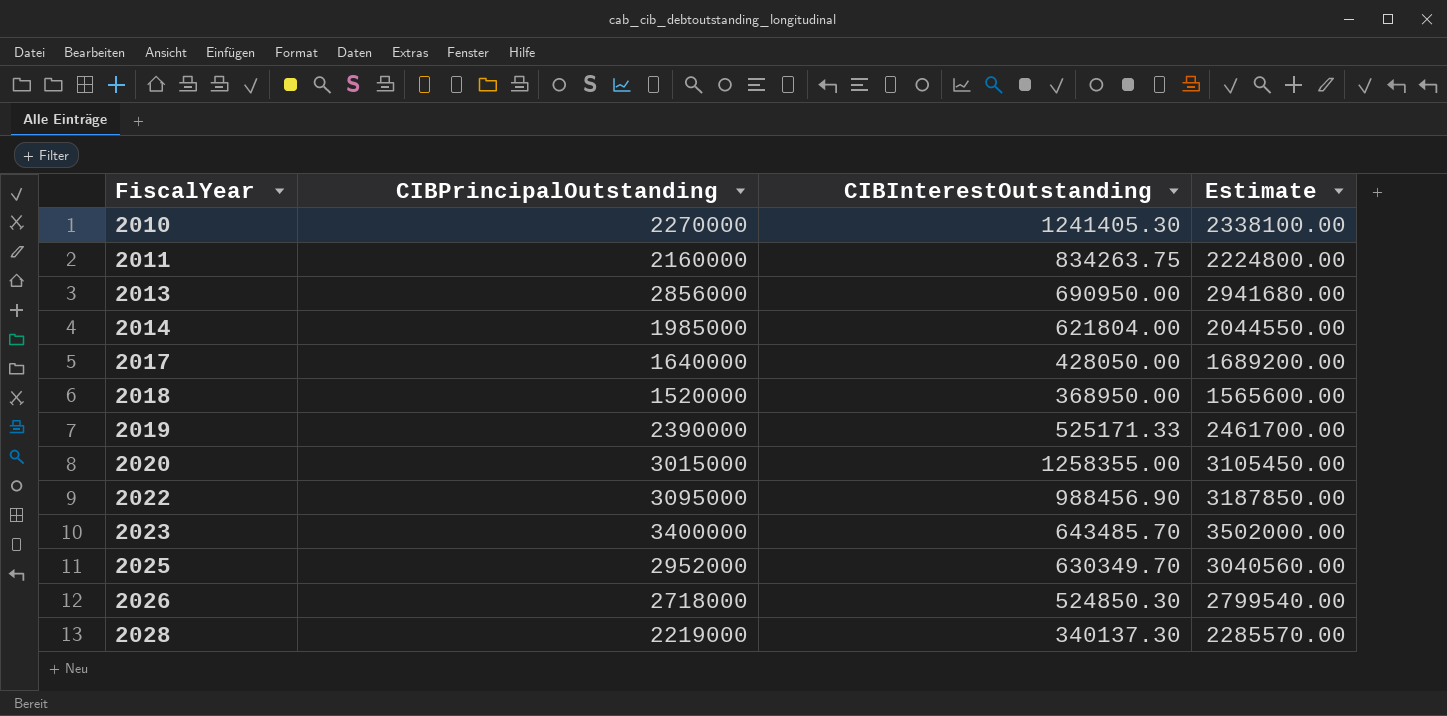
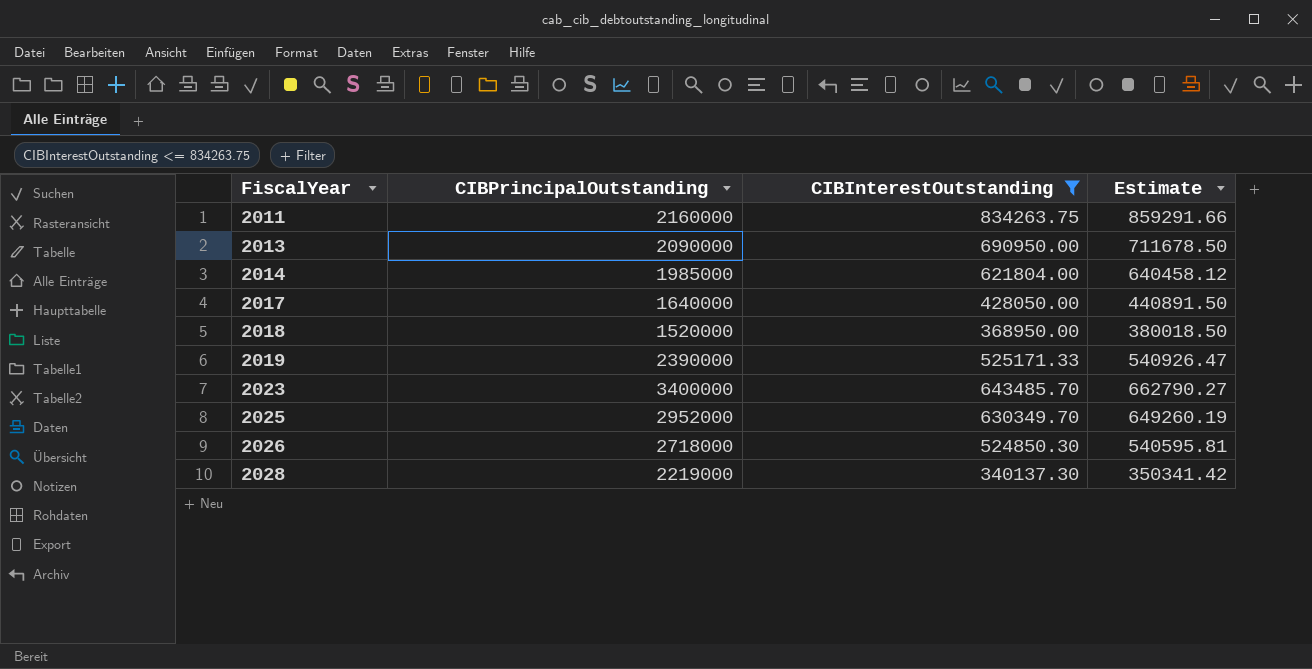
filter: none -> CIBInterestOutstanding <= 834263.75
column Estimate | formula: [CIBPrincipalOutstanding] * 1.03 -> [CIBInterestOutstanding] * 1.03
2013 | CIBPrincipalOutstanding: 2856000 -> 2090000

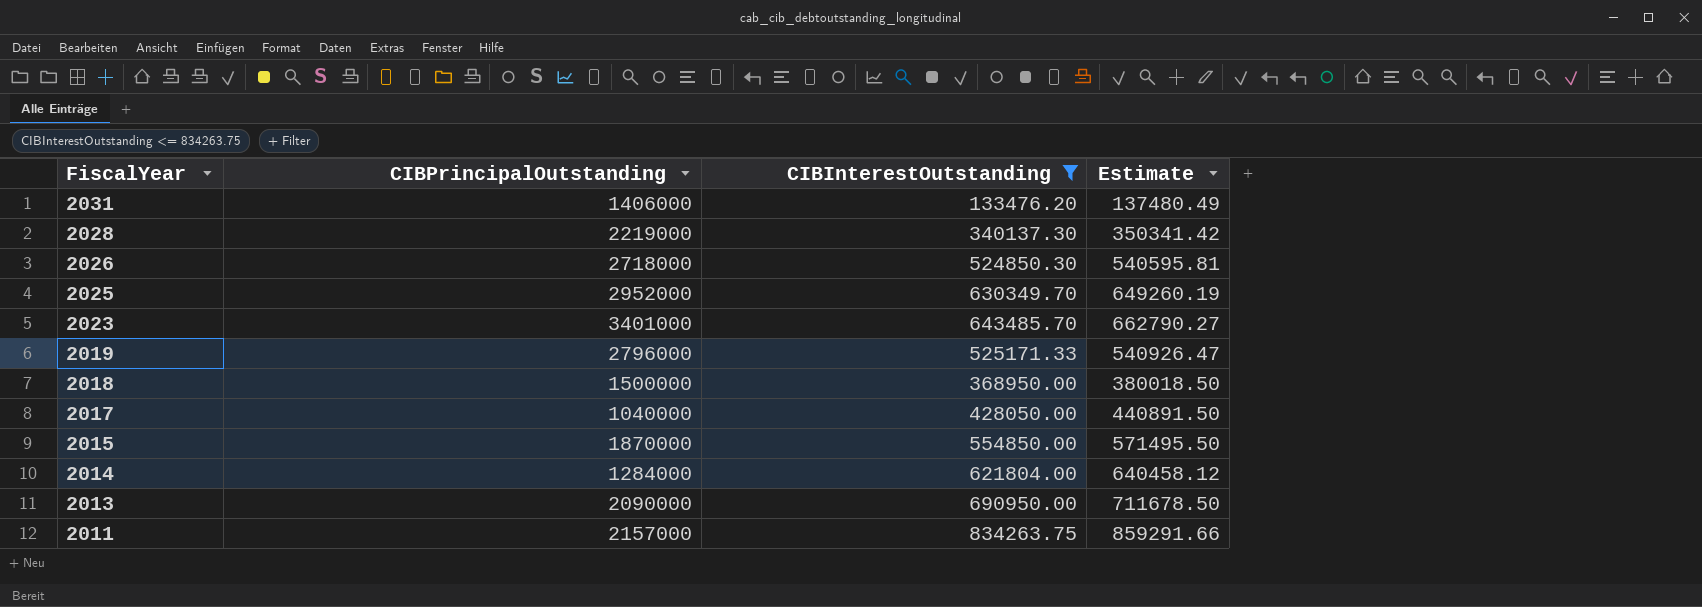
row order: FiscalYear ascending -> FiscalYear descending
row 2031: none -> 1406000 | 133476.20 | 137480.49
2023 | CIBPrincipalOutstanding: 3400000 -> 3401000
2019 | CIBPrincipalOutstanding: 2390000 -> 2796000
2018 | CIBPrincipalOutstanding: 1520000 -> 1500000
2017 | CIBPrincipalOutstanding: 1640000 -> 1040000
row 2015: none -> 1870000 | 554850.00 | 571495.50
2014 | CIBPrincipalOutstanding: 1985000 -> 1284000
2011 | CIBPrincipalOutstanding: 2160000 -> 2157000

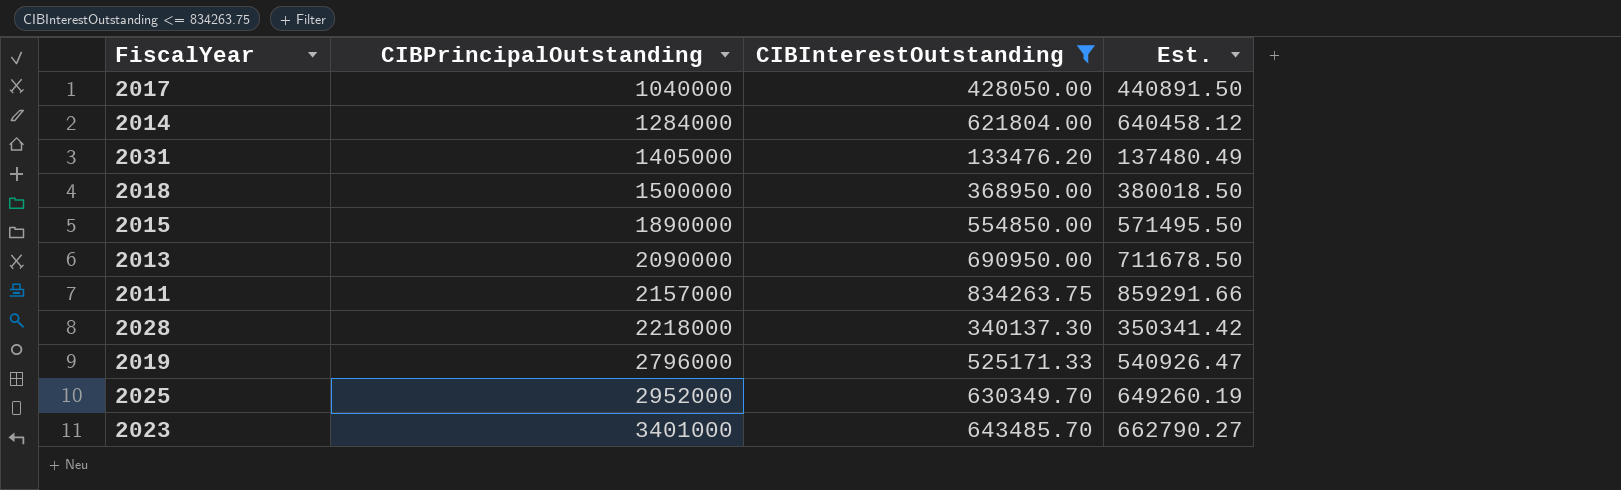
row order: FiscalYear descending -> CIBPrincipalOutstanding ascending
column name: Estimate -> Est.
row 2026: 2718000 | 524850.30 | 540595.81 -> none
2031 | CIBPrincipalOutstanding: 1406000 -> 1405000
2015 | CIBPrincipalOutstanding: 1870000 -> 1890000
2028 | CIBPrincipalOutstanding: 2219000 -> 2218000

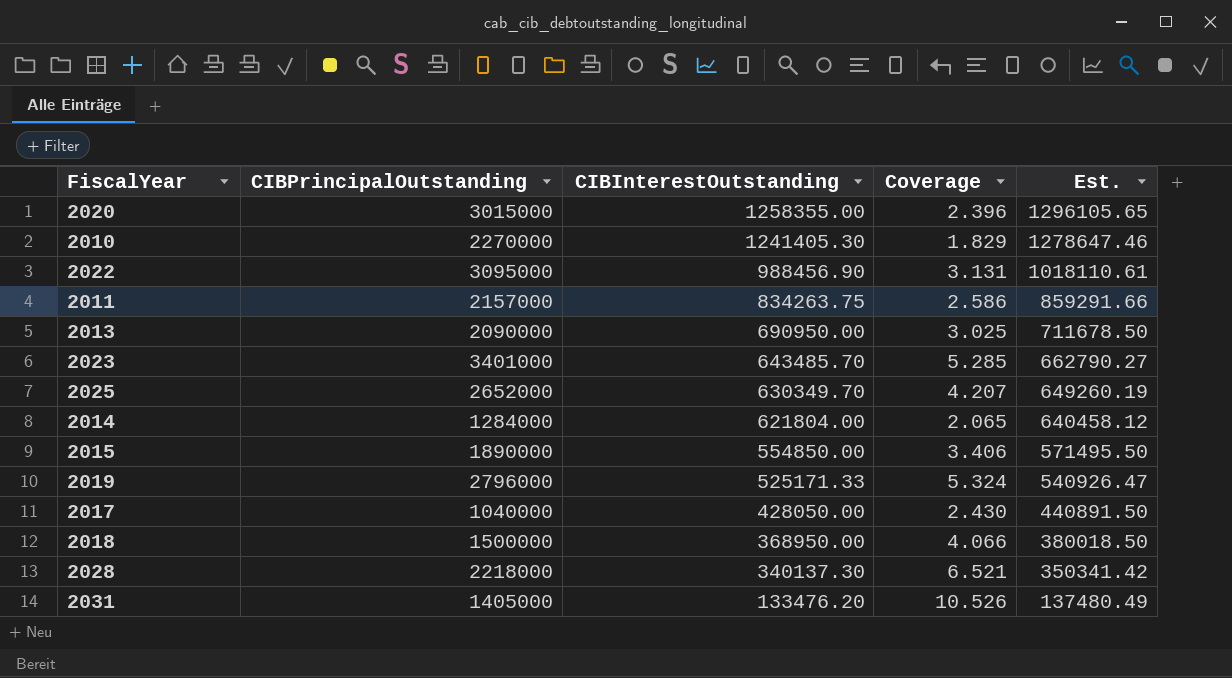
filter: CIBInterestOutstanding <= 834263.75 -> none
row order: CIBPrincipalOutstanding ascending -> CIBInterestOutstanding descending
column Coverage | formula: none -> [CIBPrincipalOutstanding] / [CIBInterestOutstanding]
2025 | CIBPrincipalOutstanding: 2952000 -> 2652000

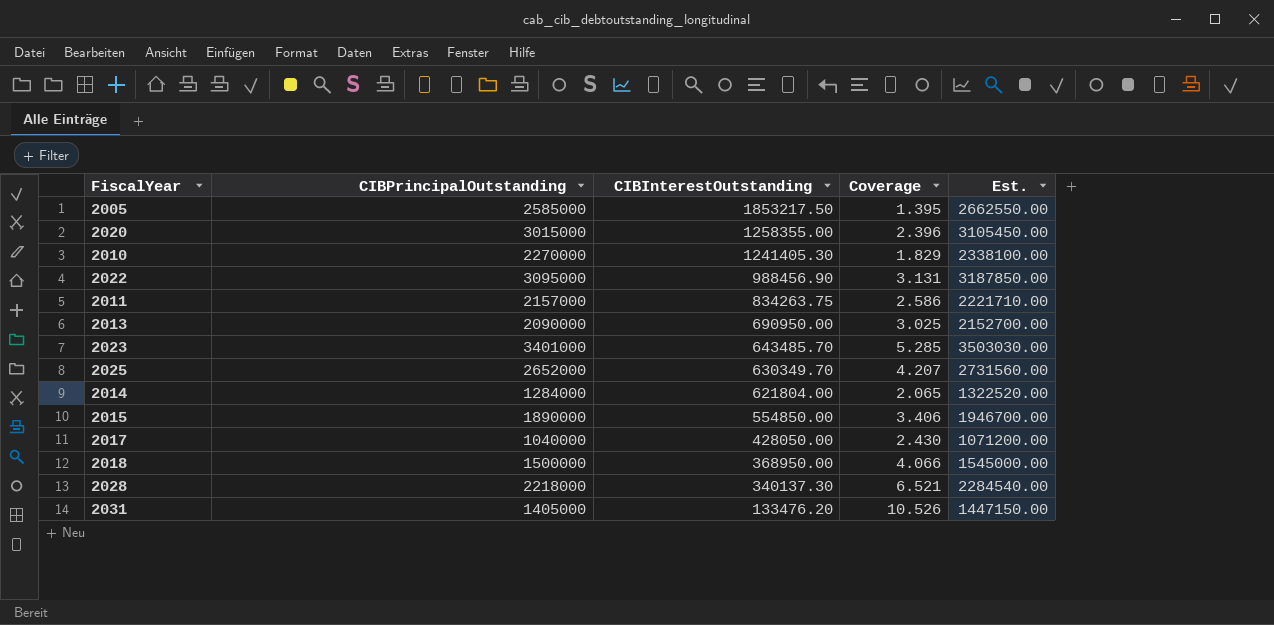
column Est. | formula: [CIBInterestOutstanding] * 1.03 -> [CIBPrincipalOutstanding] * 1.03
row 2019: 2796000 | 525171.33 | 5.324 | 540926.47 -> none
row 2005: none -> 2585000 | 1853217.50 | 1.395 | 2662550.00

